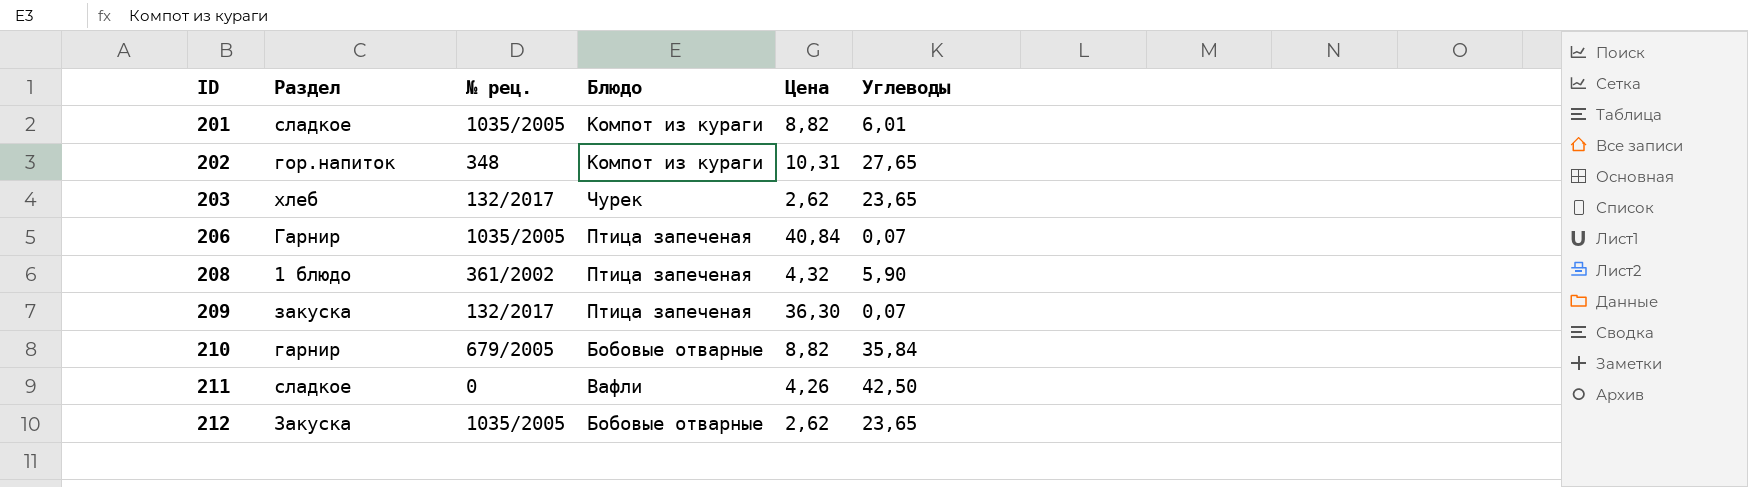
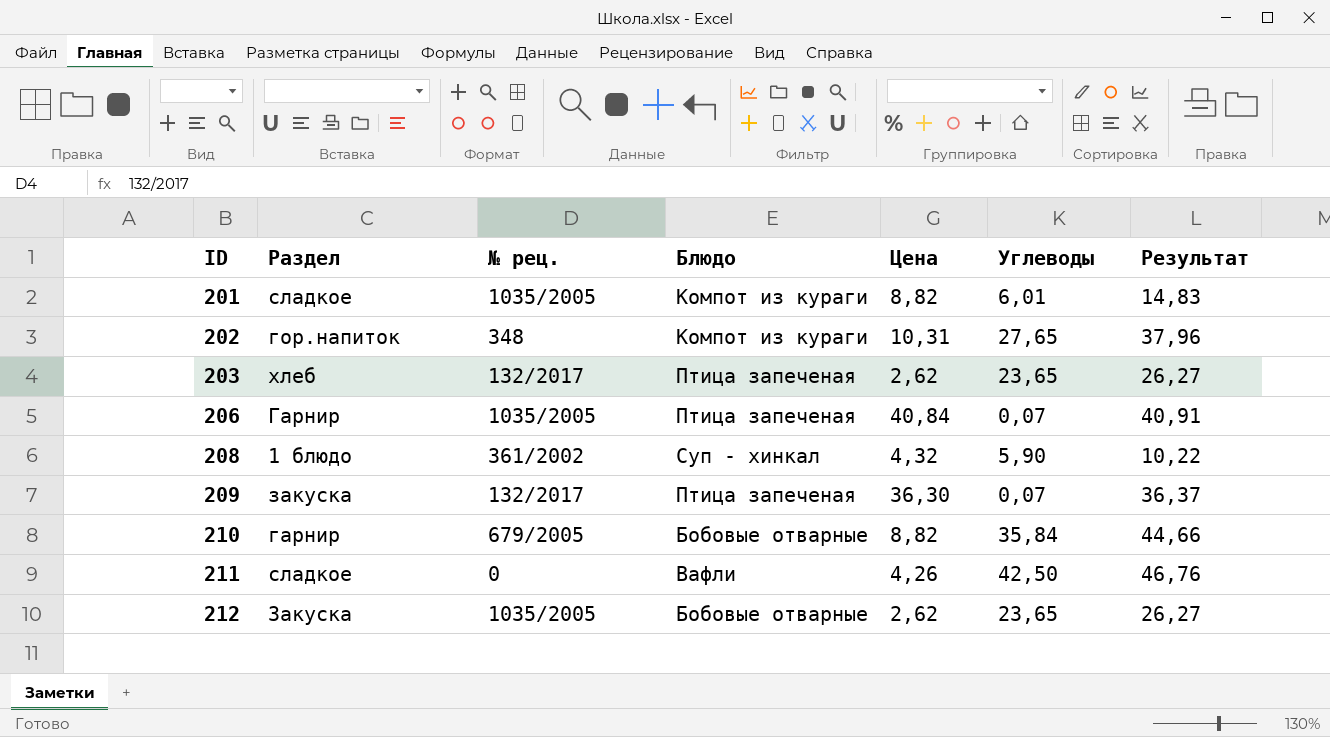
column Результат | formula: none -> [Цена] + [Углеводы]
203 | Блюдо: Чурек -> Птица запеченая
208 | Блюдо: Птица запеченая -> Суп - хинкал

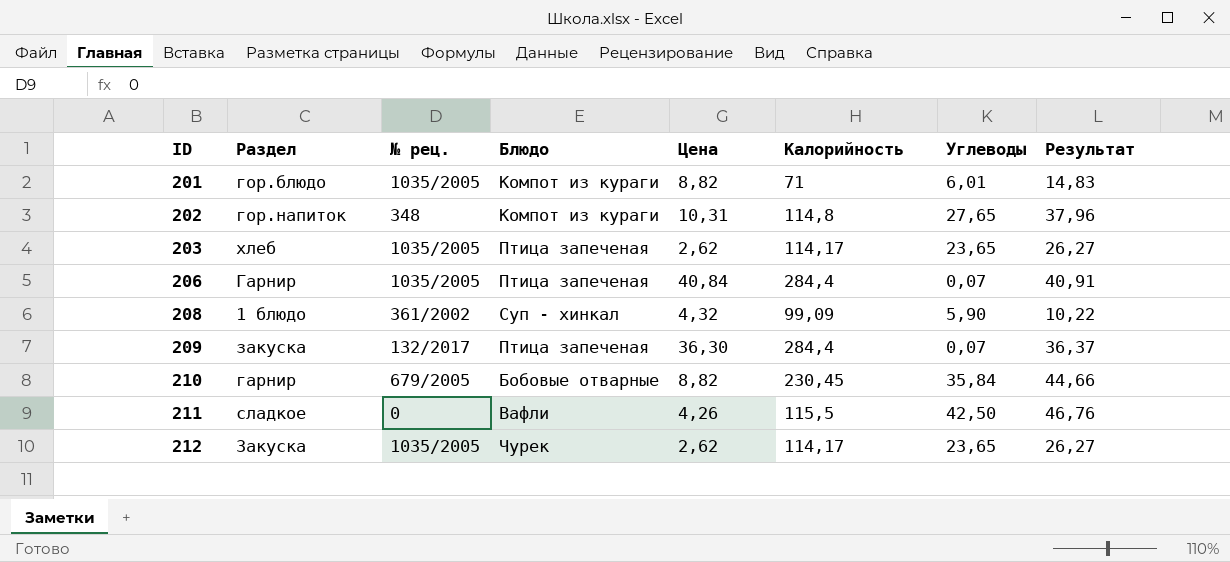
column Калорийность | position: none -> 6
201 | Раздел: сладкое -> гор.блюдо
203 | № рец.: 132/2017 -> 1035/2005
212 | Блюдо: Бобовые отварные -> Чурек

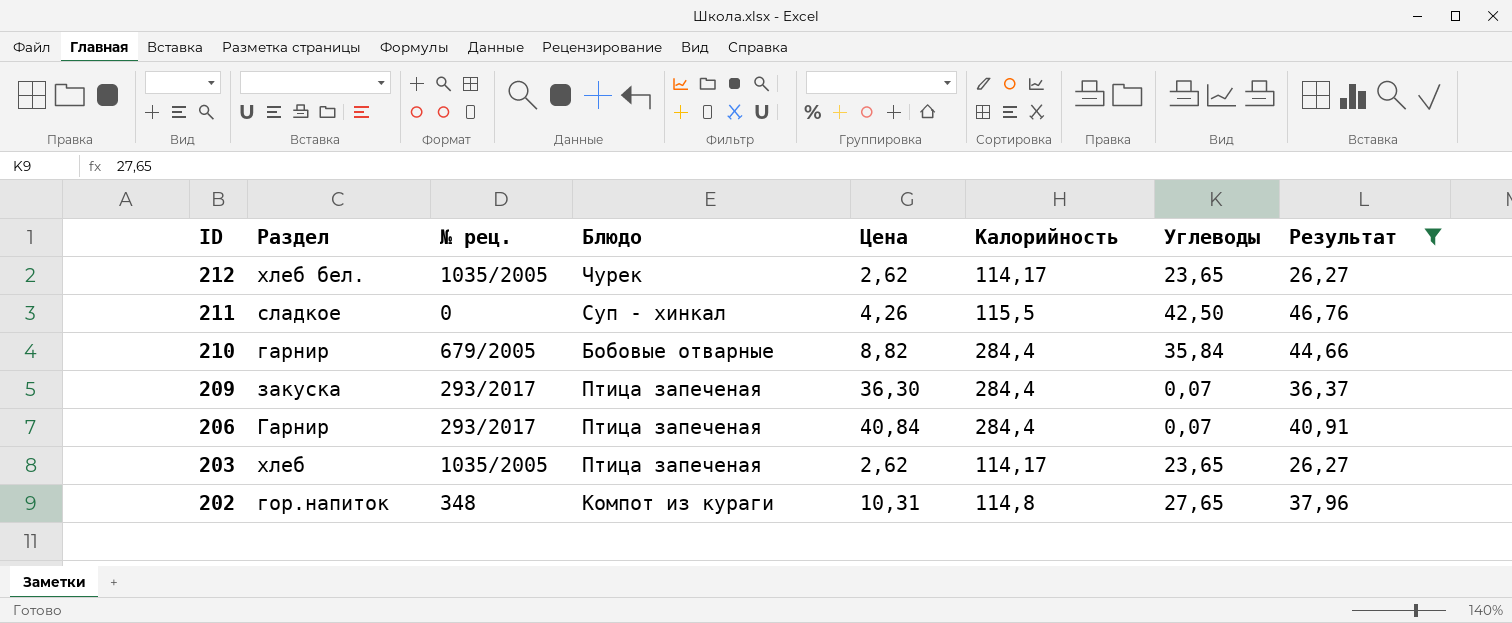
filter: none -> Результат >= 26,27
row order: ID ascending -> ID descending
212 | Раздел: Закуска -> хлеб бел.
211 | Блюдо: Вафли -> Суп - хинкал
210 | Калорийность: 230,45 -> 284,4
209 | № рец.: 132/2017 -> 293/2017
206 | № рец.: 1035/2005 -> 293/2017

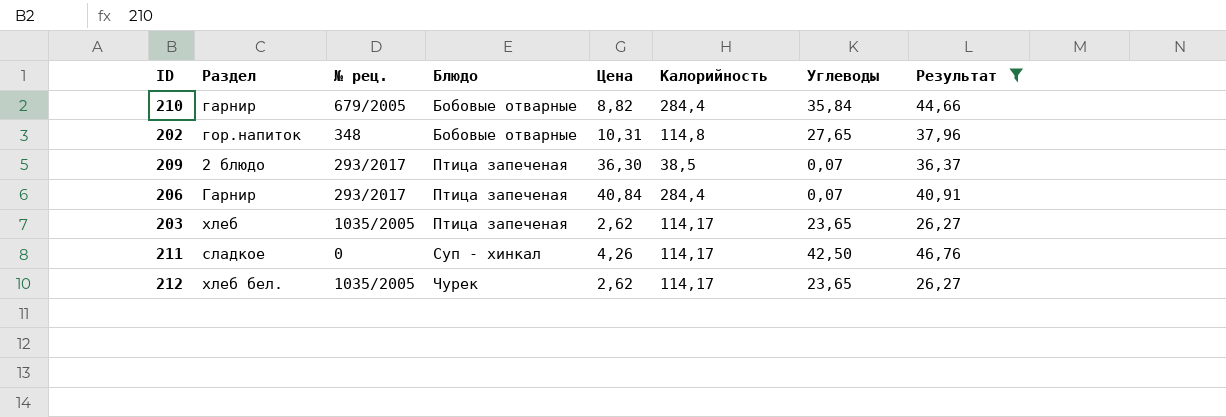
row order: ID descending -> Блюдо ascending
202 | Блюдо: Компот из кураги -> Бобовые отварные
209 | Раздел: закуска -> 2 блюдо
209 | Калорийность: 284,4 -> 38,5
211 | Калорийность: 115,5 -> 114,17

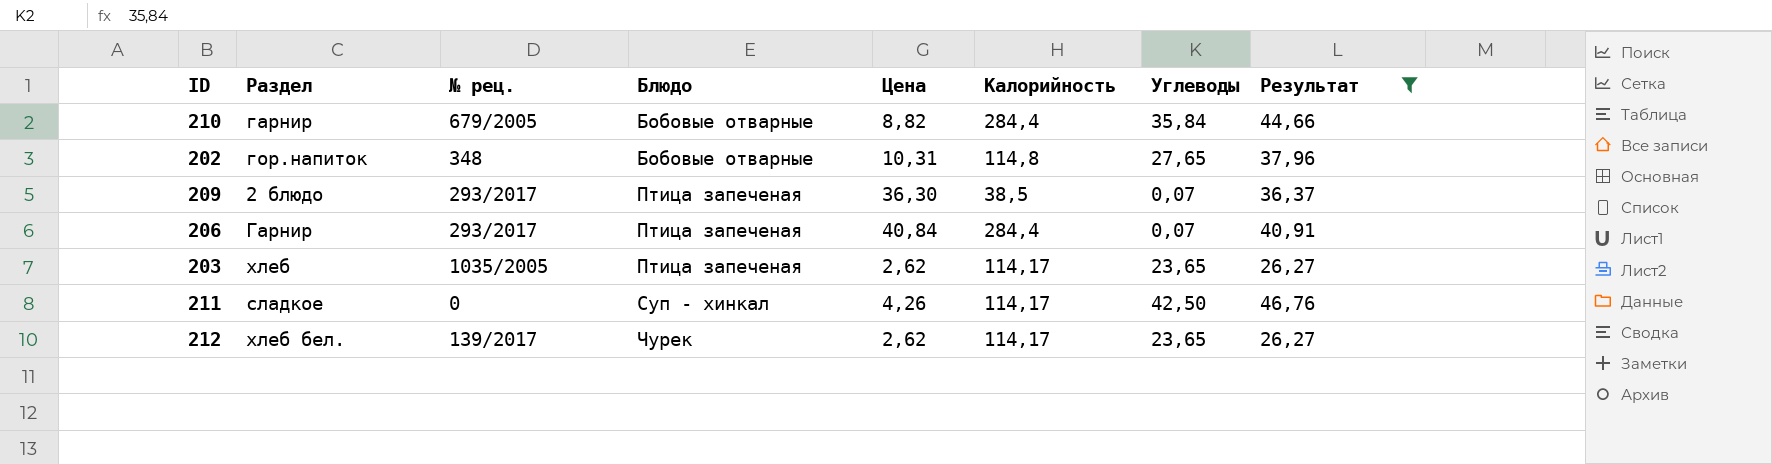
212 | № рец.: 1035/2005 -> 139/2017

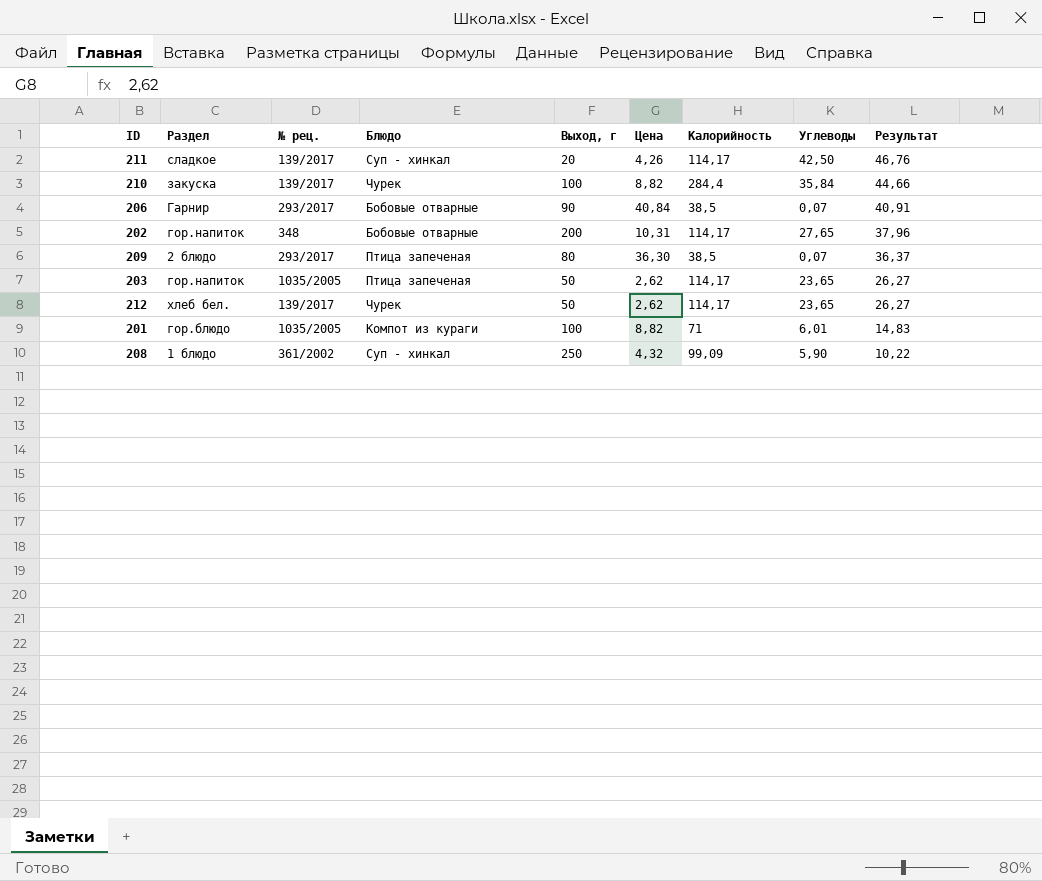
filter: Результат >= 26,27 -> none
row order: Блюдо ascending -> Результат descending
column Выход, г | position: none -> 5
211 | № рец.: 0 -> 139/2017
210 | Раздел: гарнир -> закуска
210 | № рец.: 679/2005 -> 139/2017
210 | Блюдо: Бобовые отварные -> Чурек
206 | Блюдо: Птица запеченая -> Бобовые отварные
206 | Калорийность: 284,4 -> 38,5
202 | Калорийность: 114,8 -> 114,17
203 | Раздел: хлеб -> гор.напиток

